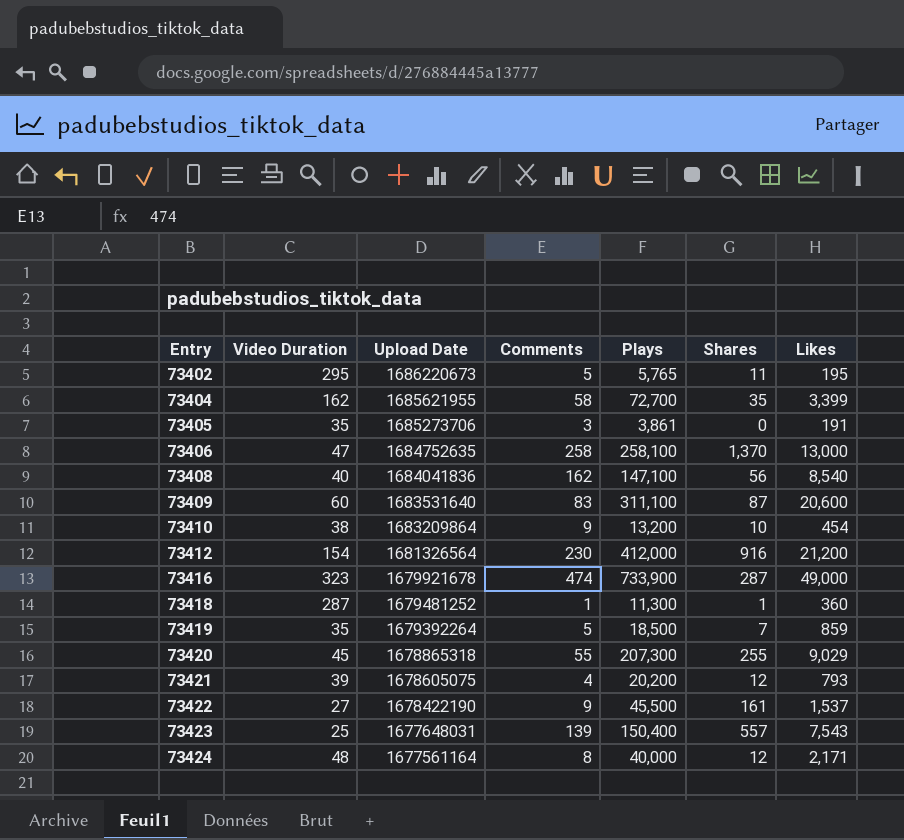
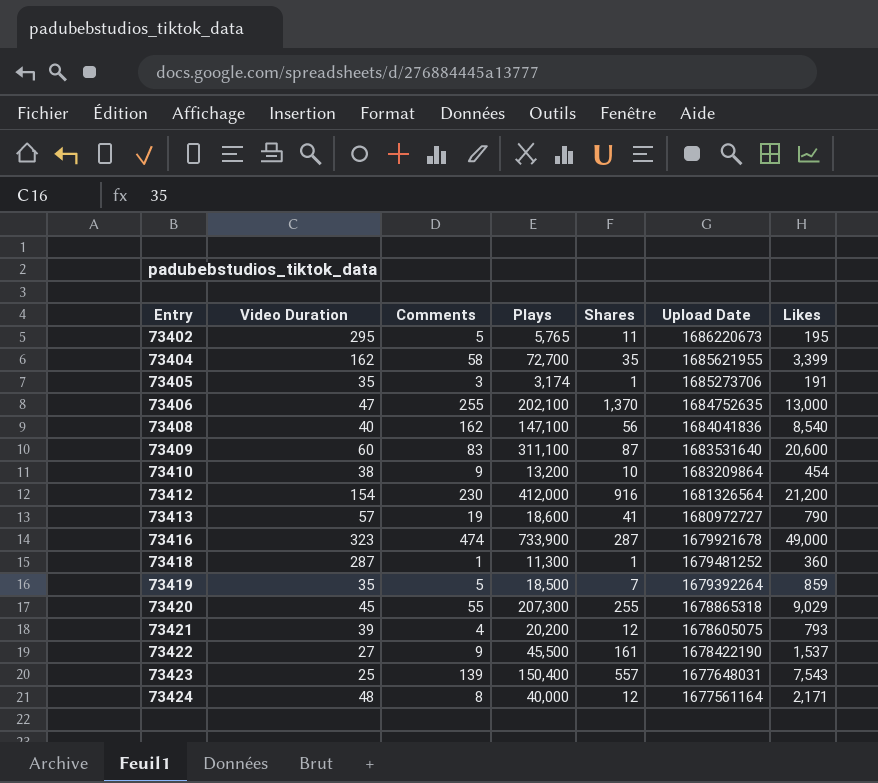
column Upload Date | position: 3 -> 6
73405 | Plays: 3,861 -> 3,174
73405 | Shares: 0 -> 1
73406 | Comments: 258 -> 255
73406 | Plays: 258,100 -> 202,100
row 73413: none -> 57 | 19 | 18,600 | 41 | 1680972727 | 790

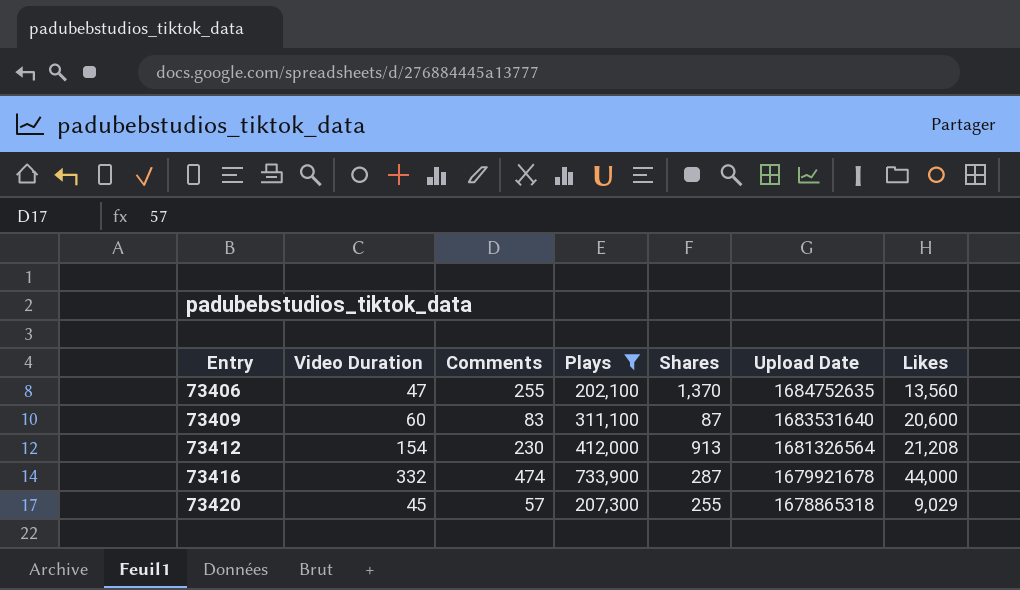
filter: none -> Plays >= 202,100
73406 | Likes: 13,000 -> 13,560
73412 | Shares: 916 -> 913
73412 | Likes: 21,200 -> 21,208
73416 | Video Duration: 323 -> 332
73416 | Likes: 49,000 -> 44,000
73420 | Comments: 55 -> 57

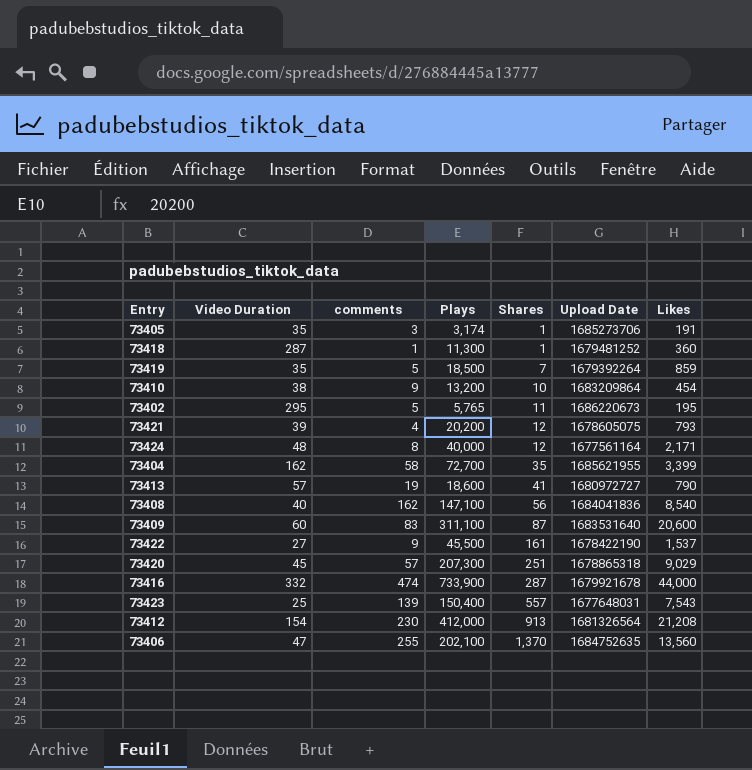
filter: Plays >= 202,100 -> none
row order: Entry ascending -> Shares ascending
column name: Comments -> comments
73420 | Shares: 255 -> 251

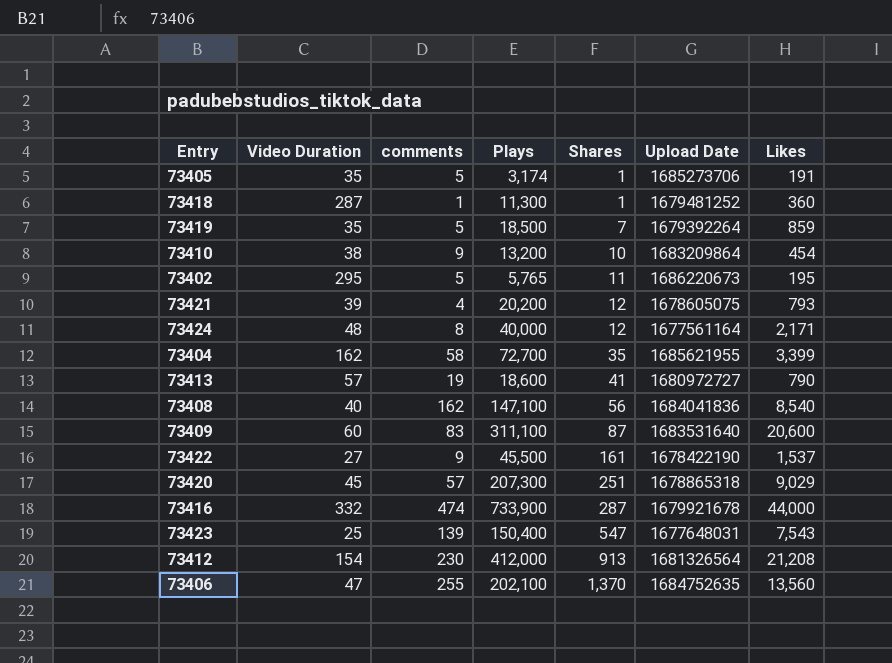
73405 | comments: 3 -> 5
73423 | Shares: 557 -> 547

